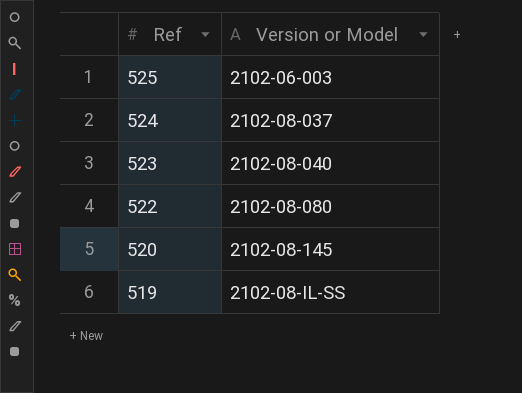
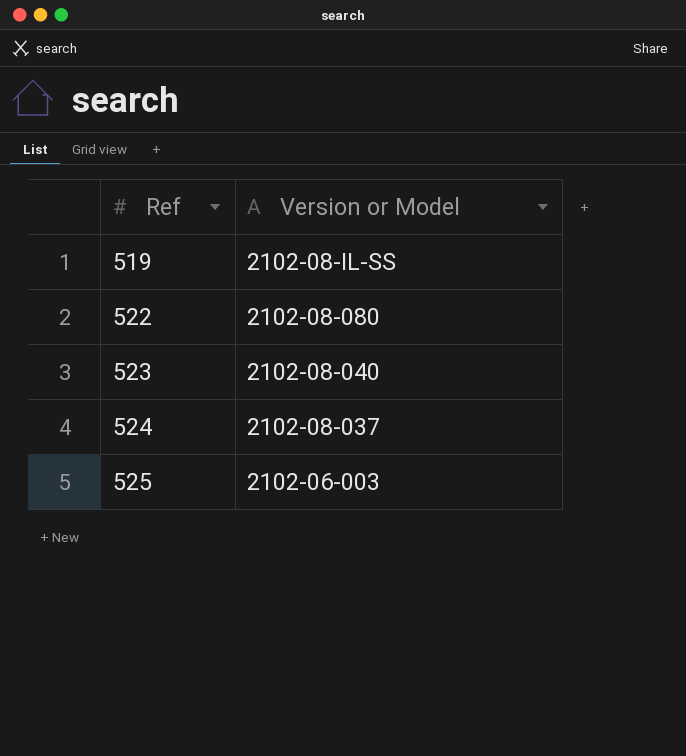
row order: Ref descending -> Ref ascending
row 520: 2102-08-145 -> none

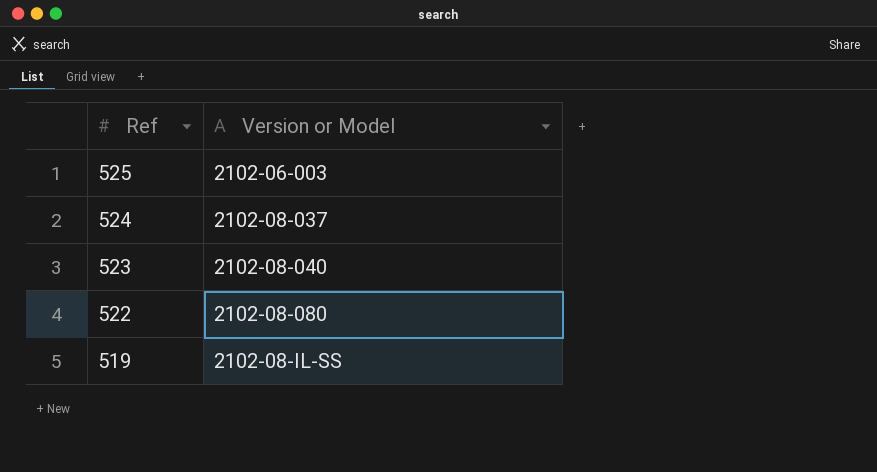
row order: Ref ascending -> Ref descending

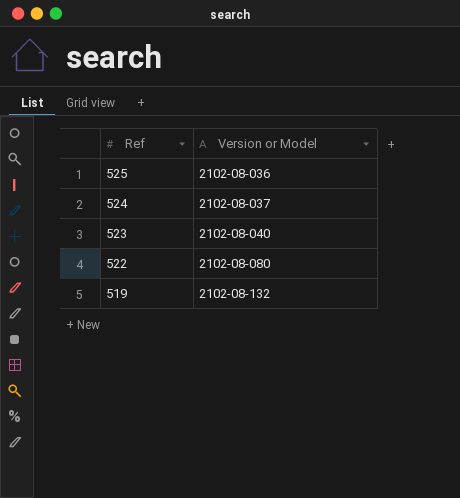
525 | Version or Model: 2102-06-003 -> 2102-08-036
519 | Version or Model: 2102-08-IL-SS -> 2102-08-132

